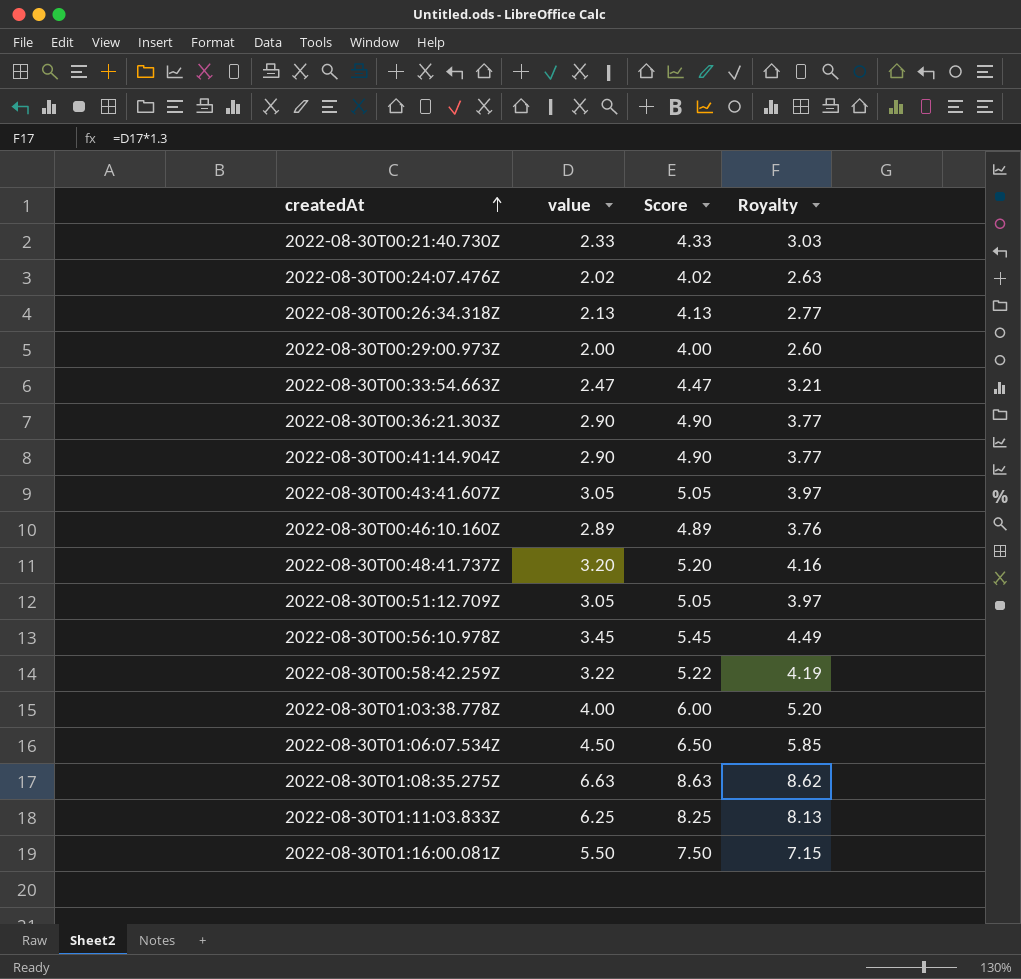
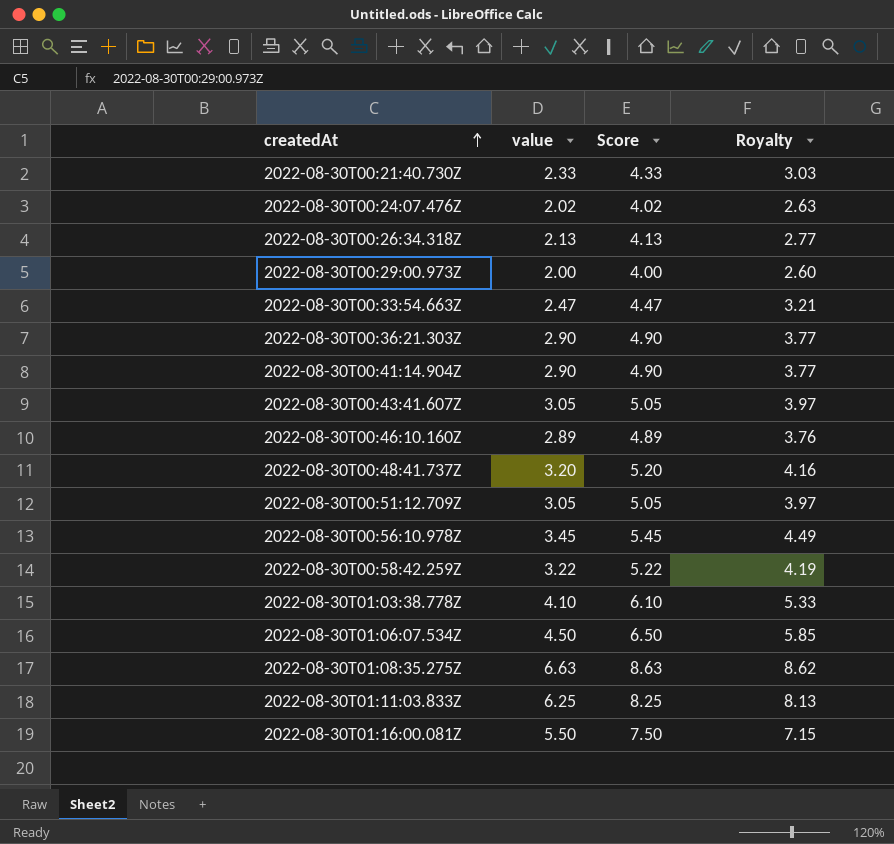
2022-08-30T01:03:38.778Z | value: 4.00 -> 4.10
2022-08-30T01:03:38.778Z | Score: 6.00 -> 6.10
2022-08-30T01:03:38.778Z | Royalty: 5.20 -> 5.33

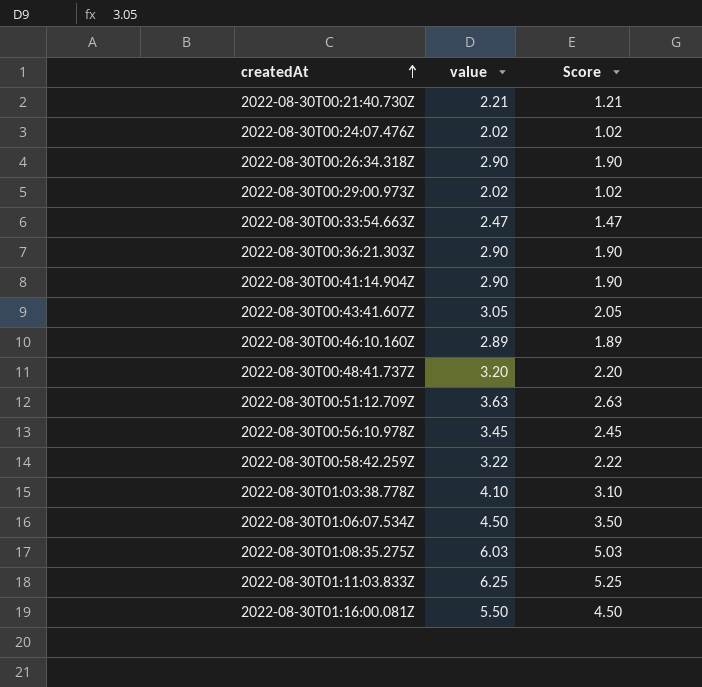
column Royalty | formula: [value] * 1.3 -> none
column Score | formula: [value] + 2 -> [value] - 1
2022-08-30T00:21:40.730Z | value: 2.33 -> 2.21
2022-08-30T00:26:34.318Z | value: 2.13 -> 2.90
2022-08-30T00:29:00.973Z | value: 2.00 -> 2.02
2022-08-30T00:51:12.709Z | value: 3.05 -> 3.63
2022-08-30T01:08:35.275Z | value: 6.63 -> 6.03

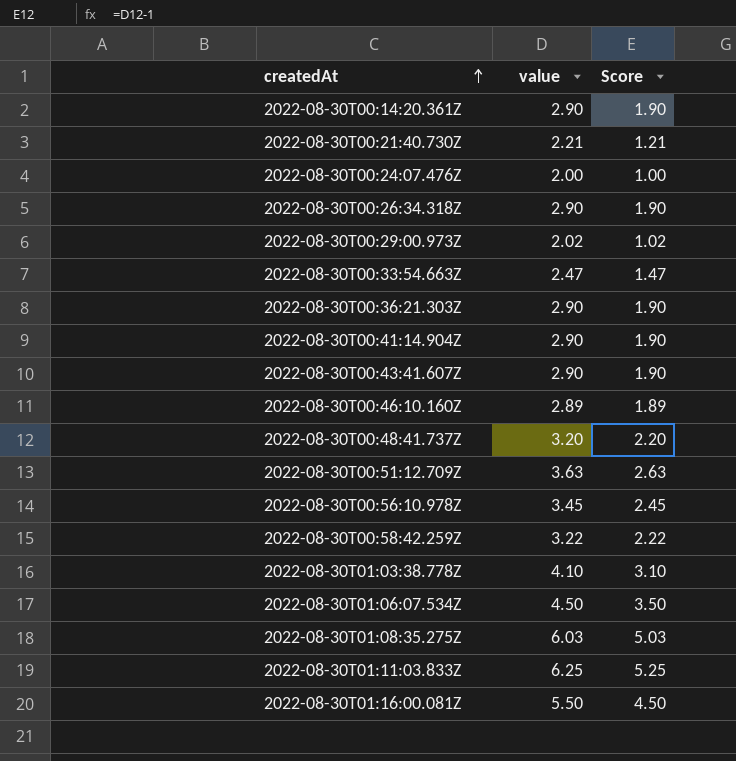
row 2022-08-30T00:14:20.361Z: none -> 2.90 | 1.90
2022-08-30T00:24:07.476Z | value: 2.02 -> 2.00
2022-08-30T00:24:07.476Z | Score: 1.02 -> 1.00
2022-08-30T00:43:41.607Z | value: 3.05 -> 2.90
2022-08-30T00:43:41.607Z | Score: 2.05 -> 1.90

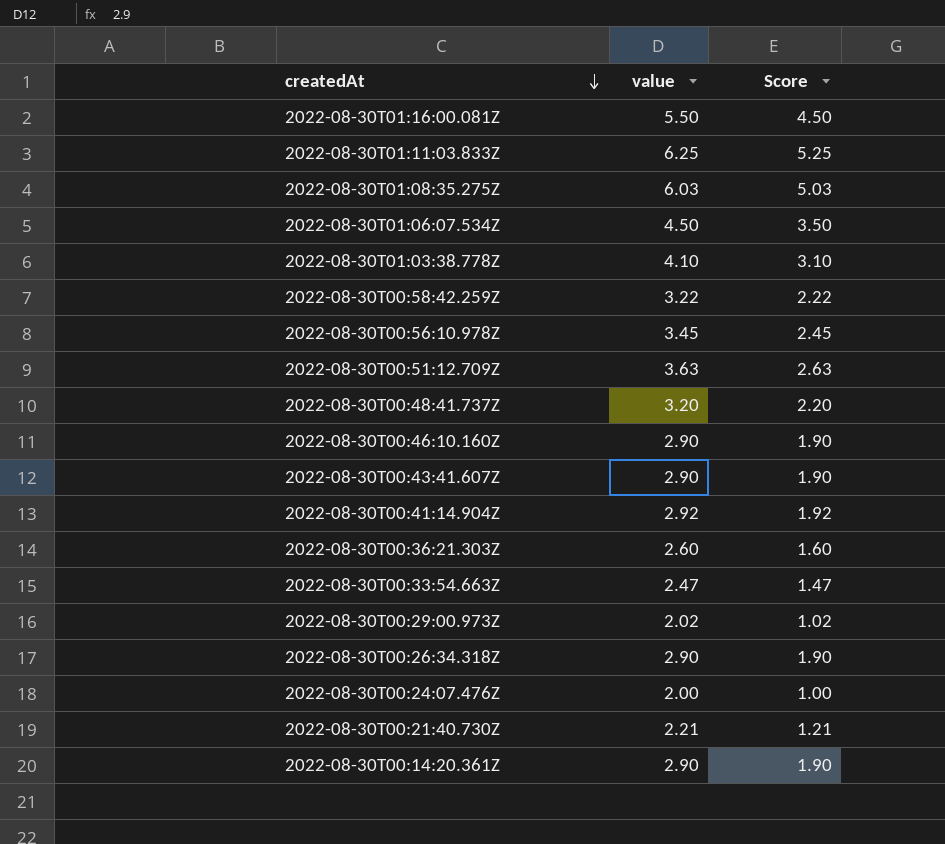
row order: createdAt ascending -> createdAt descending
2022-08-30T00:46:10.160Z | value: 2.89 -> 2.90
2022-08-30T00:46:10.160Z | Score: 1.89 -> 1.90
2022-08-30T00:41:14.904Z | value: 2.90 -> 2.92
2022-08-30T00:41:14.904Z | Score: 1.90 -> 1.92
2022-08-30T00:36:21.303Z | value: 2.90 -> 2.60
2022-08-30T00:36:21.303Z | Score: 1.90 -> 1.60

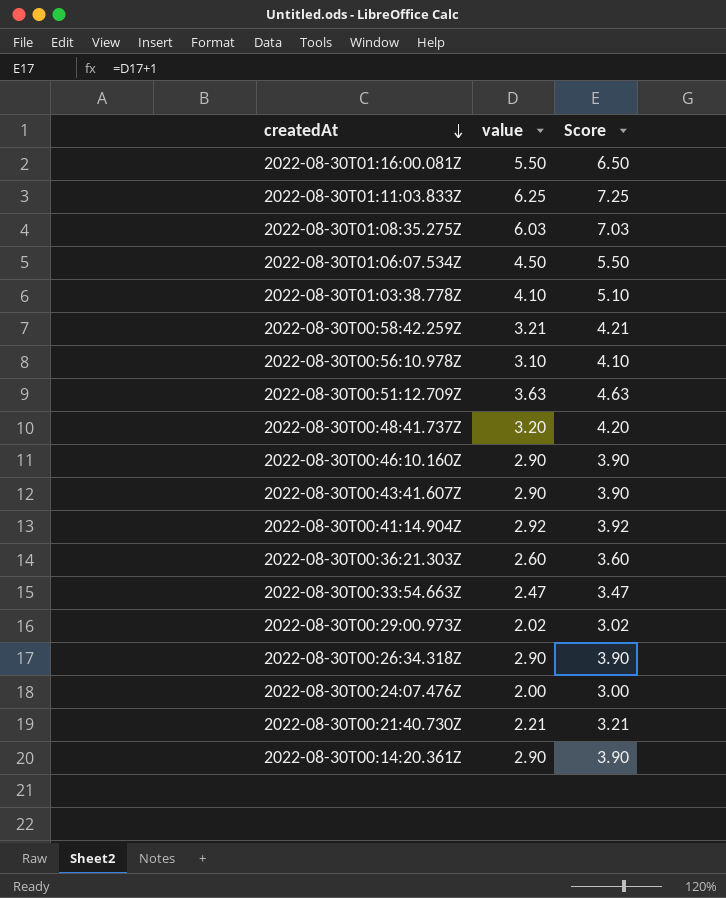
column Score | formula: [value] - 1 -> [value] + 1
2022-08-30T00:58:42.259Z | value: 3.22 -> 3.21
2022-08-30T00:56:10.978Z | value: 3.45 -> 3.10

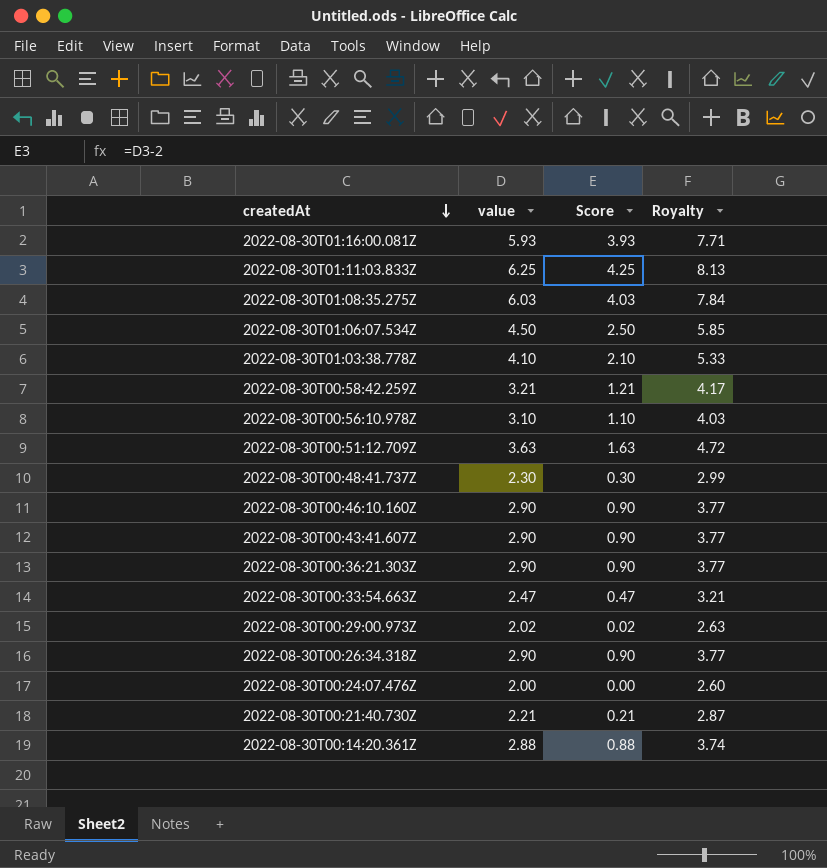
column Score | formula: [value] + 1 -> [value] - 2
column Royalty | formula: none -> [value] * 1.3
row 2022-08-30T00:41:14.904Z: 2.92 | 3.92 -> none
2022-08-30T01:16:00.081Z | value: 5.50 -> 5.93
2022-08-30T00:48:41.737Z | value: 3.20 -> 2.30
2022-08-30T00:36:21.303Z | value: 2.60 -> 2.90
2022-08-30T00:14:20.361Z | value: 2.90 -> 2.88

